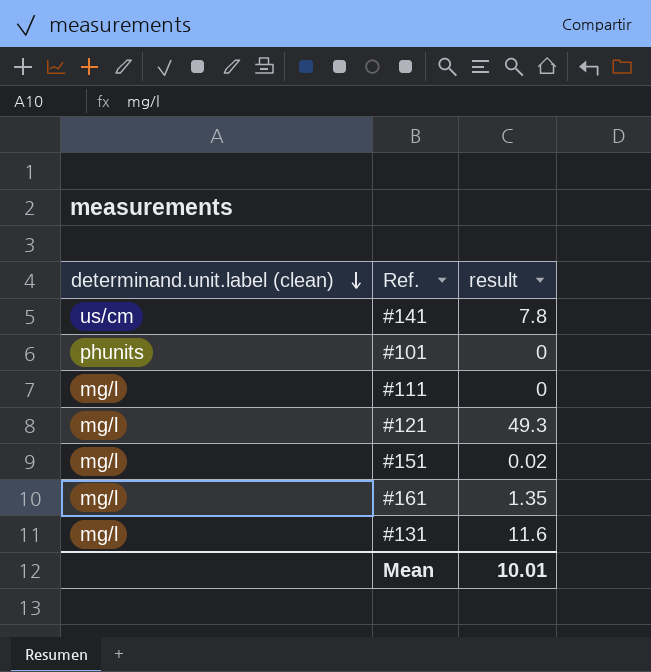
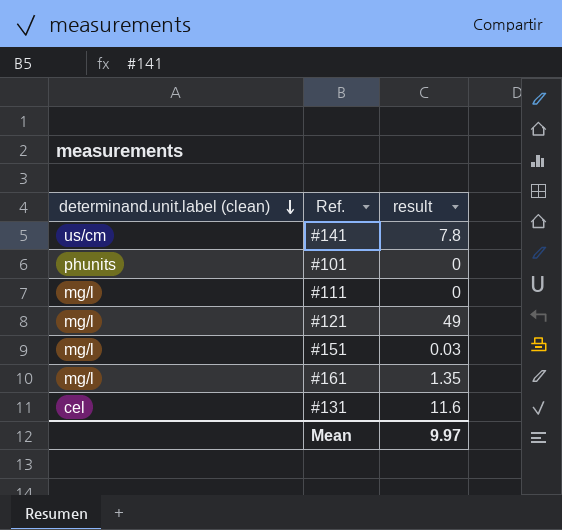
#121 | result: 49.3 -> 49
#151 | result: 0.02 -> 0.03
#131 | determinand.unit.label (clean): mg/l -> cel
Mean | result: 10.01 -> 9.97

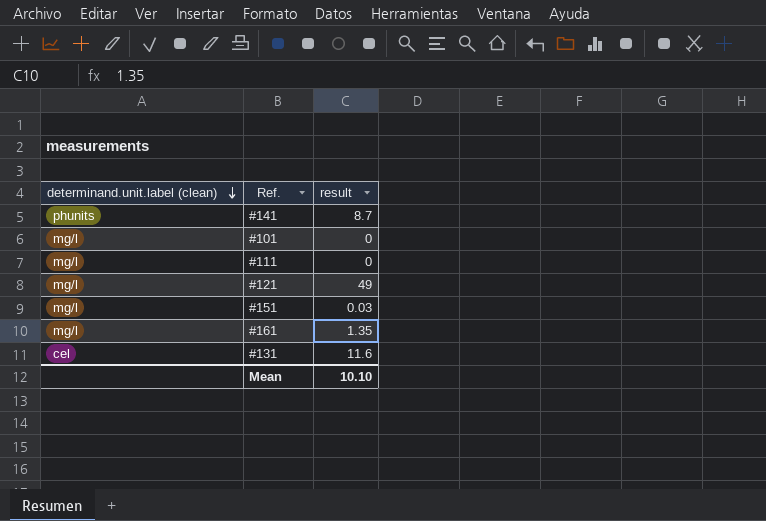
#141 | determinand.unit.label (clean): us/cm -> phunits
#141 | result: 7.8 -> 8.7
#101 | determinand.unit.label (clean): phunits -> mg/l
Mean | result: 9.97 -> 10.10

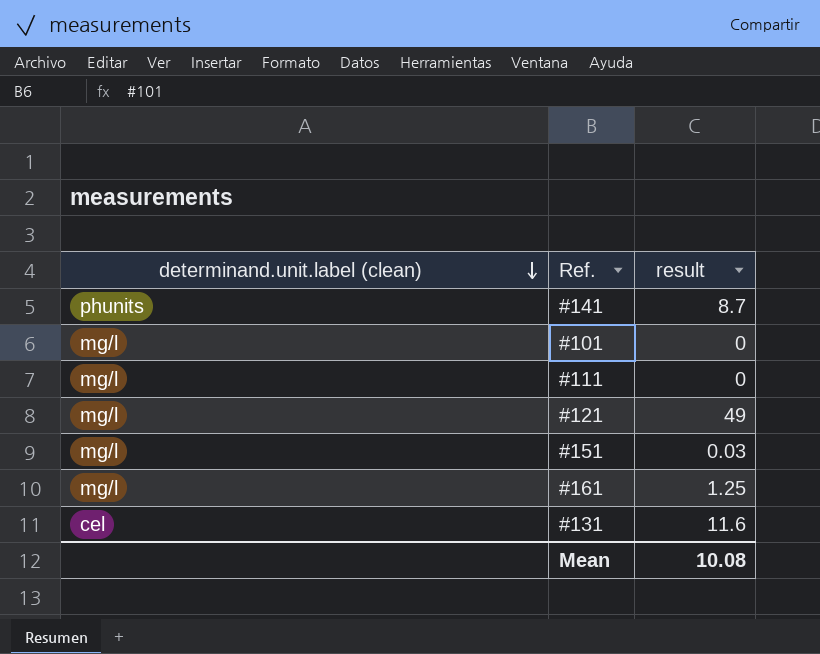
#161 | result: 1.35 -> 1.25
Mean | result: 10.10 -> 10.08

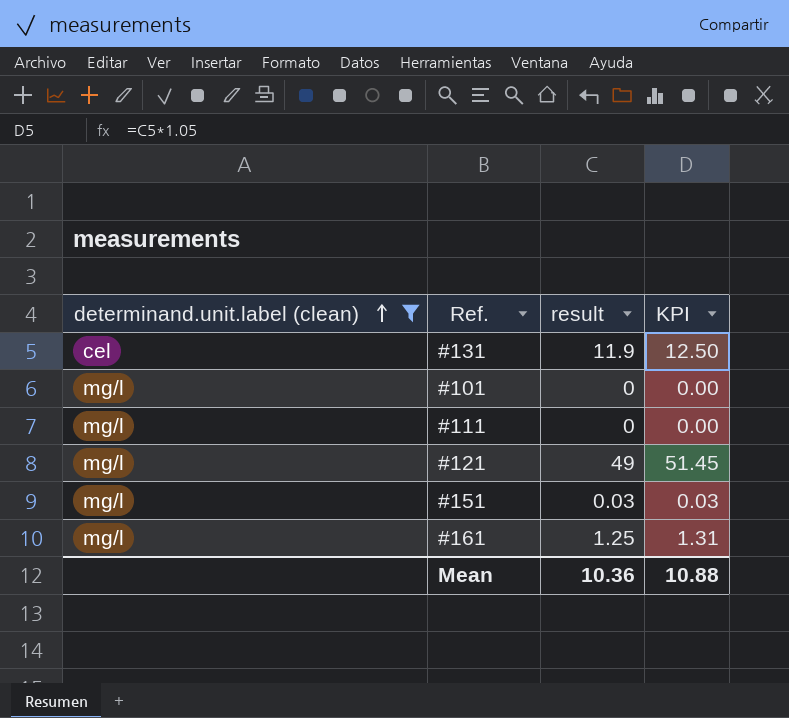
filter: none -> determinand.unit.label (clean) != phunits
row order: determinand.unit.label (clean) descending -> determinand.unit.label (clean) ascending
column KPI | formula: none -> [result] * 1.05
#131 | result: 11.6 -> 11.9
Mean | result: 10.08 -> 10.36

